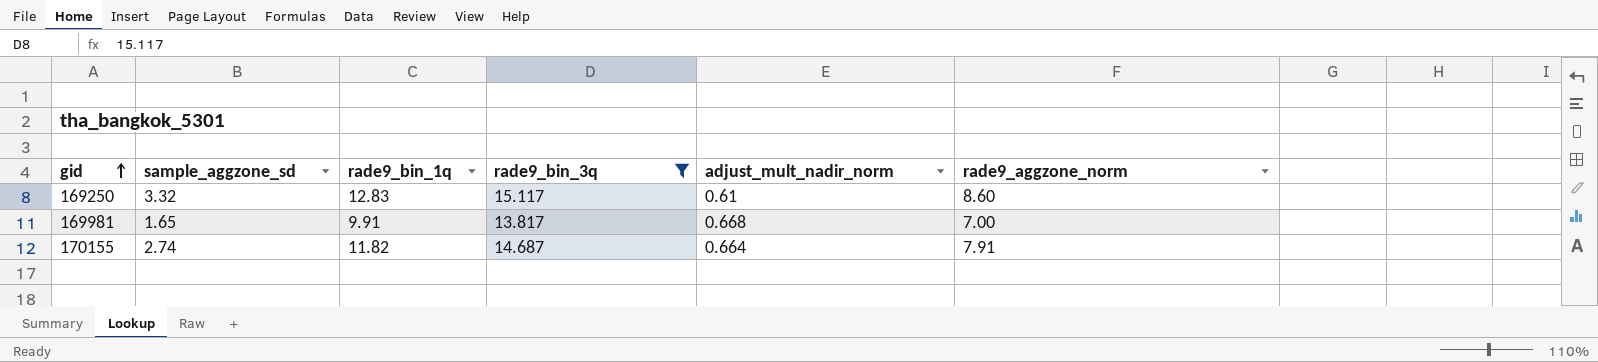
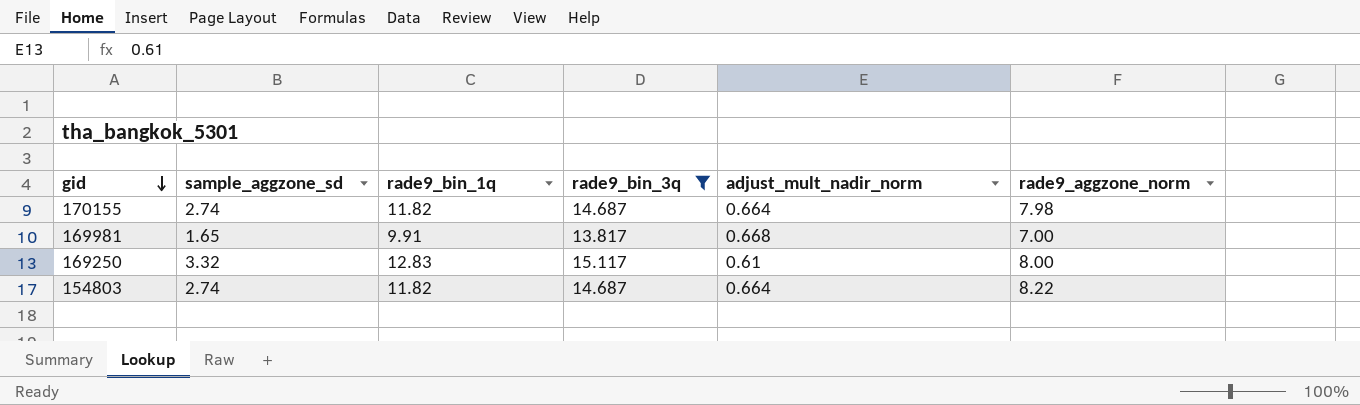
row order: gid ascending -> gid descending
170155 | rade9_aggzone_norm: 7.91 -> 7.98
169250 | rade9_aggzone_norm: 8.60 -> 8.00
row 154803: none -> 2.74 | 11.82 | 14.687 | 0.664 | 8.22

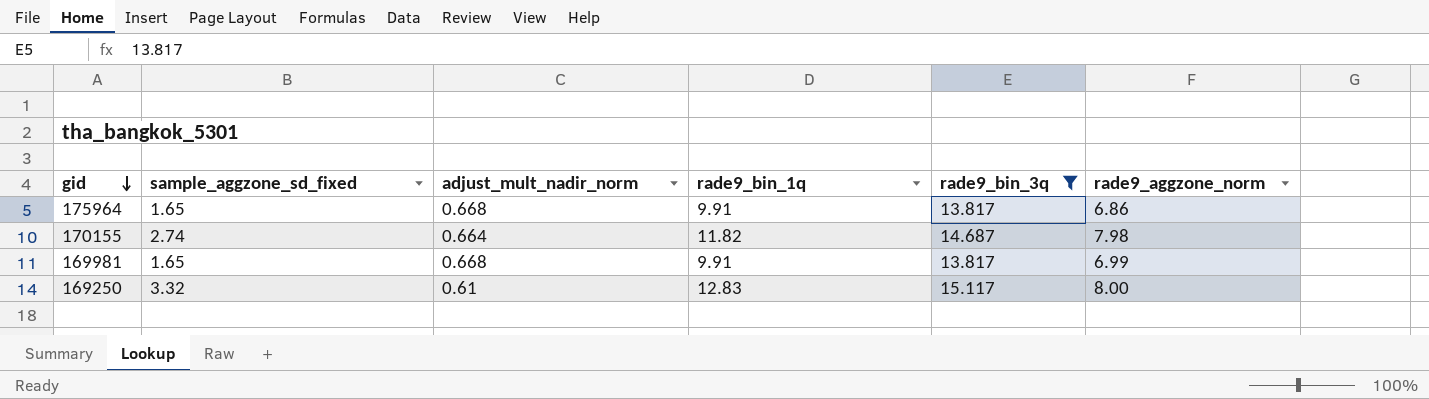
column name: sample_aggzone_sd -> sample_aggzone_sd_fixed
column adjust_mult_nadir_norm | position: 5 -> 3
row 154803: 2.74 | 11.82 | 14.687 | 0.664 | 8.22 -> none
row 175964: none -> 1.65 | 0.668 | 9.91 | 13.817 | 6.86
169981 | rade9_aggzone_norm: 7.00 -> 6.99

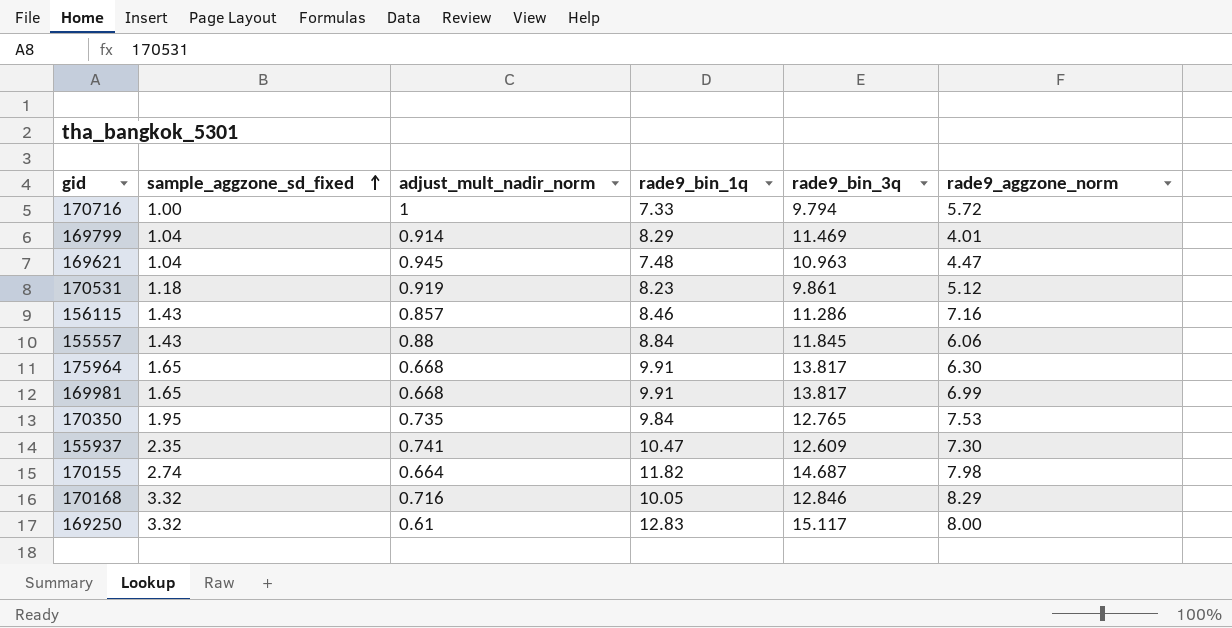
filter: rade9_bin_3q >= 13.817 -> none
row order: gid descending -> sample_aggzone_sd_fixed ascending
175964 | rade9_aggzone_norm: 6.86 -> 6.30

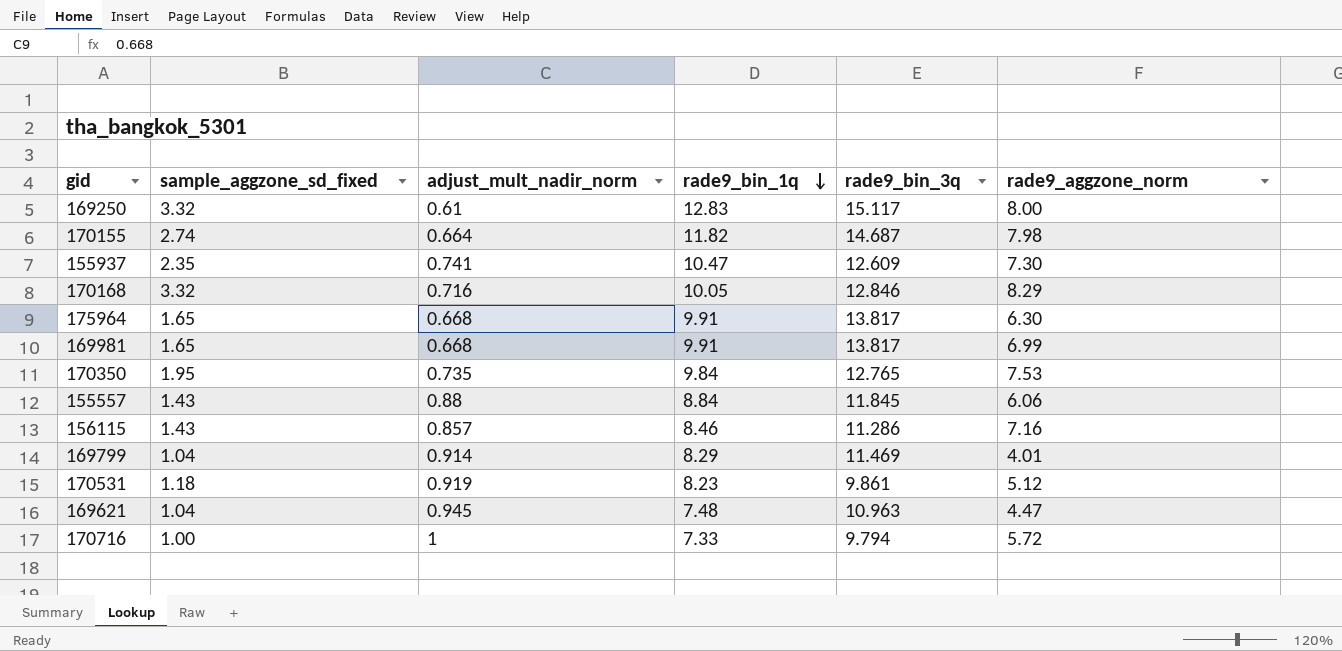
row order: sample_aggzone_sd_fixed ascending -> rade9_bin_1q descending

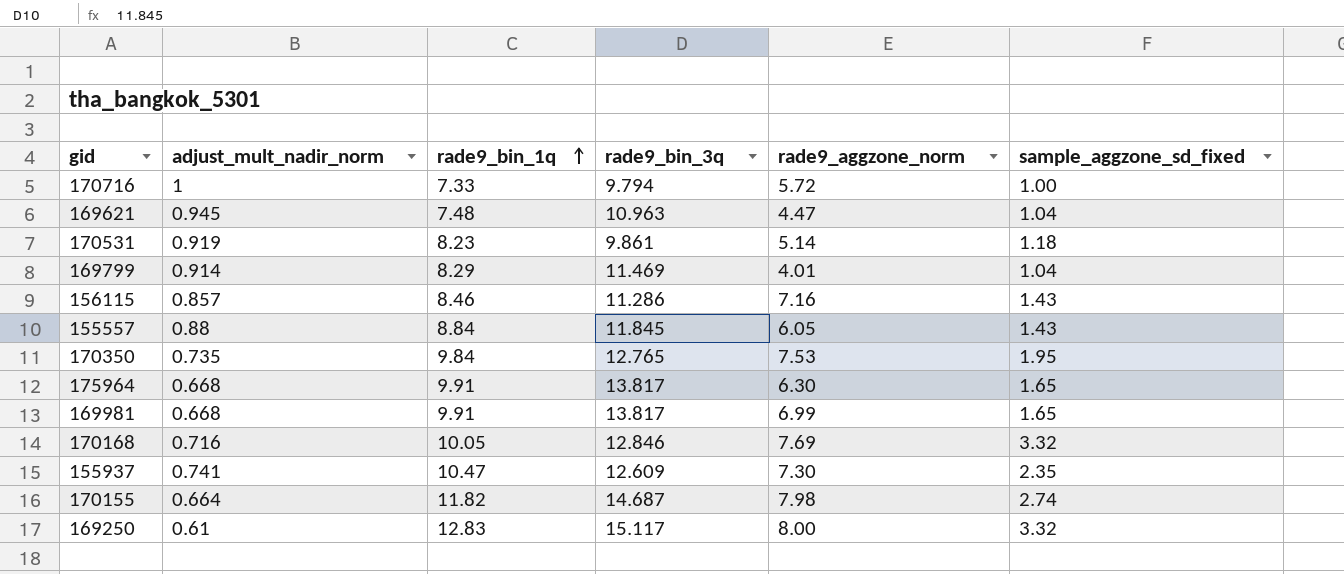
row order: rade9_bin_1q descending -> rade9_bin_1q ascending
column sample_aggzone_sd_fixed | position: 2 -> 6
170531 | rade9_aggzone_norm: 5.12 -> 5.14
155557 | rade9_aggzone_norm: 6.06 -> 6.05
170168 | rade9_aggzone_norm: 8.29 -> 7.69

